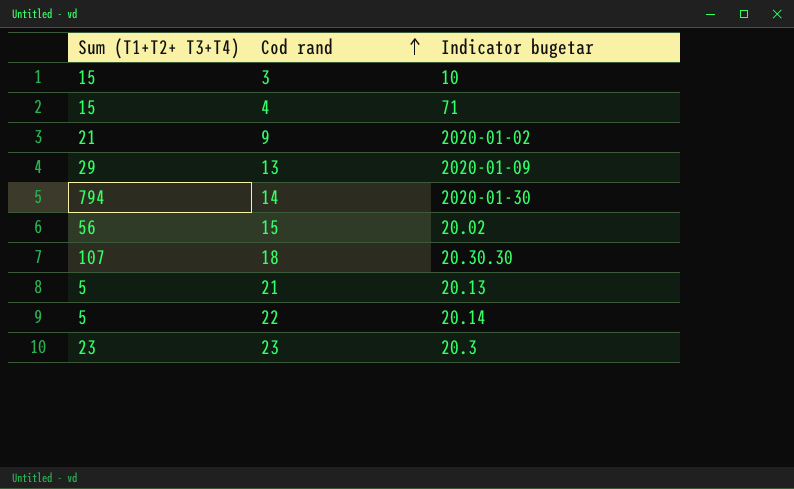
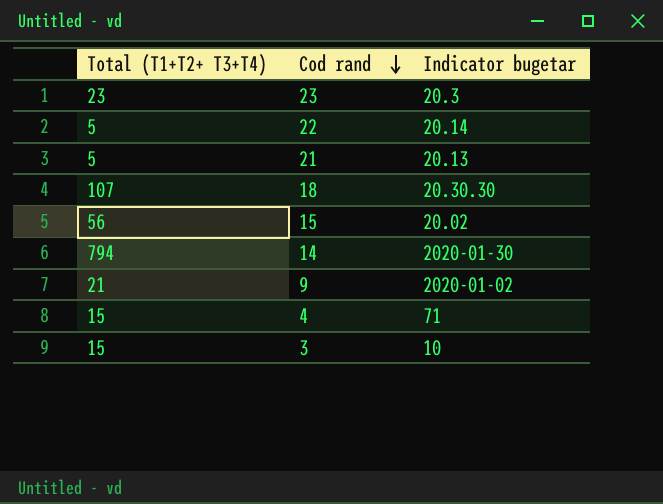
row order: Cod rand ascending -> Cod rand descending
column name: Sum (T1+T2+ T3+T4) -> Total (T1+T2+ T3+T4)
row 13: 29 | 2020-01-09 -> none

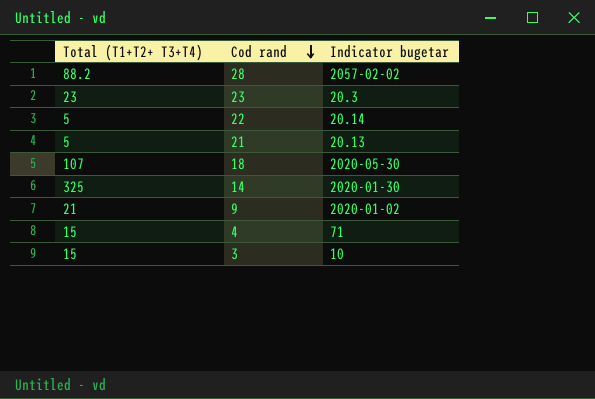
row 15: 56 | 20.02 -> none
row 28: none -> 88.2 | 2057-02-02
18 | Indicator bugetar: 20.30.30 -> 2020-05-30
14 | Total (T1+T2+ T3+T4): 794 -> 325

